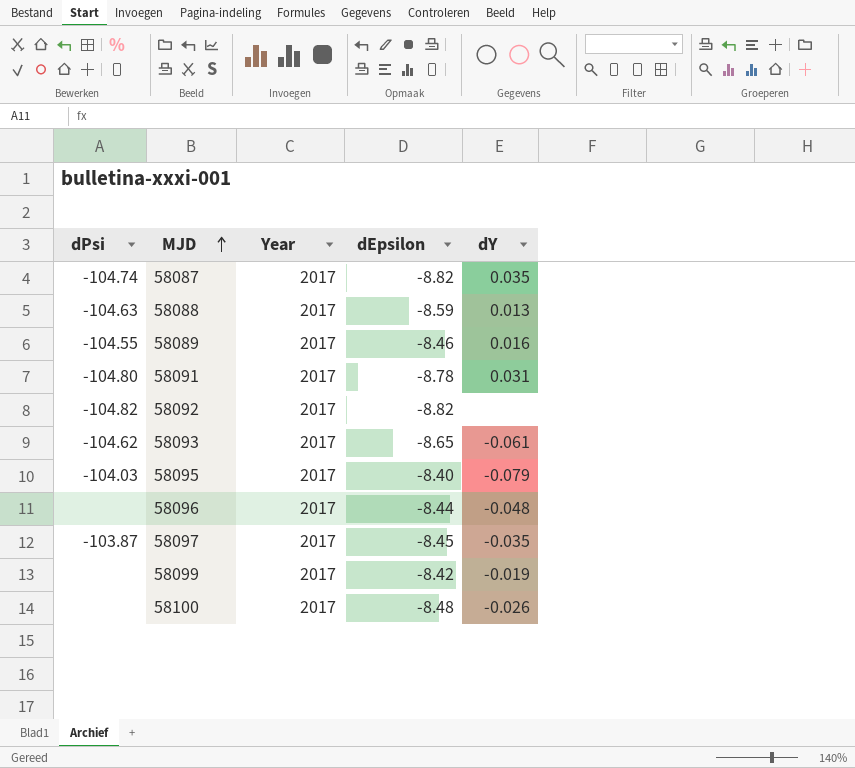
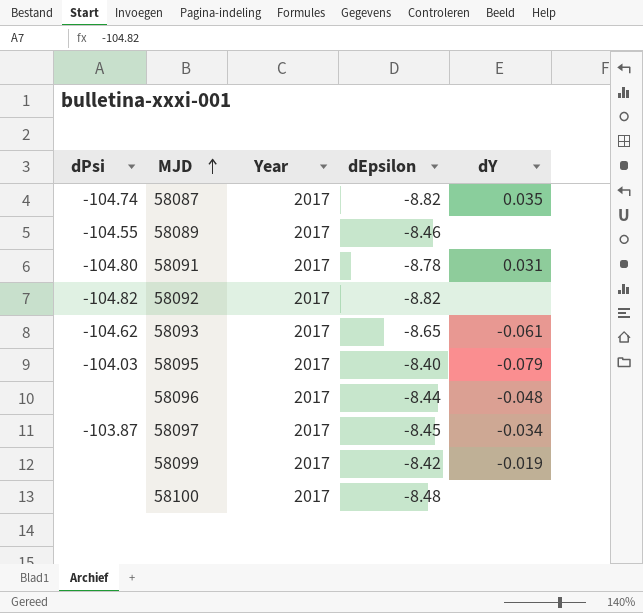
row 58088: -104.63 | 2017 | -8.59 | 0.013 -> none
58089 | dY: 0.016 -> none
58097 | dY: -0.035 -> -0.034
58100 | dY: -0.026 -> none

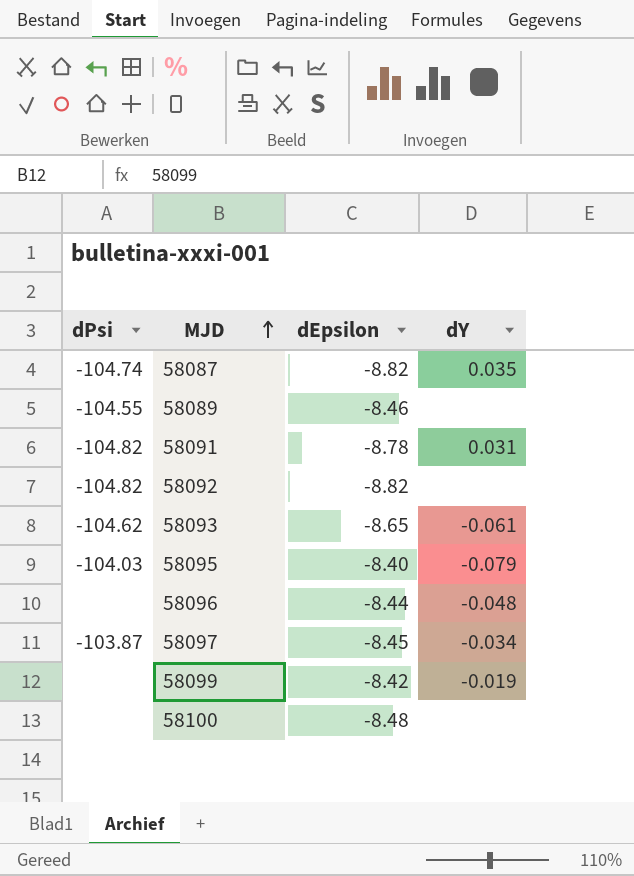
column Year | position: 3 -> none
58091 | dPsi: -104.80 -> -104.82

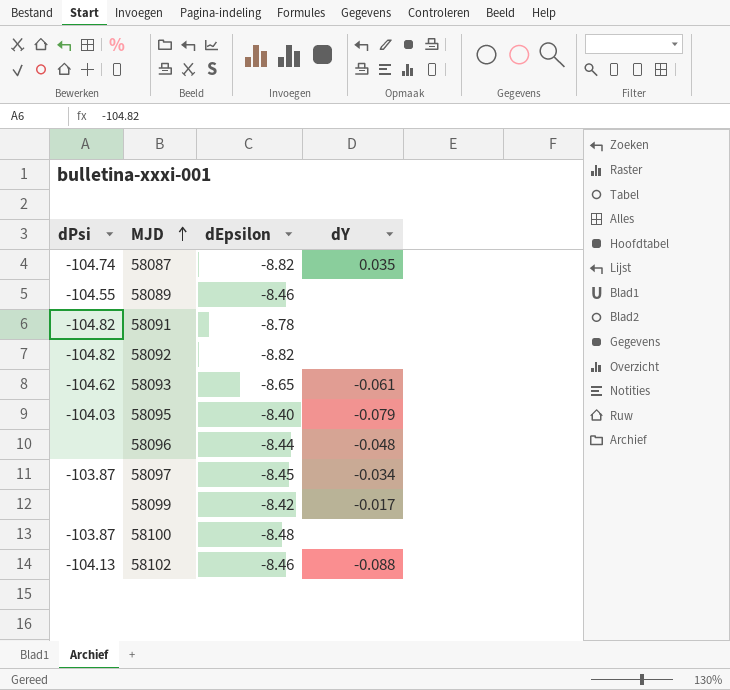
58091 | dY: 0.031 -> none
58099 | dY: -0.019 -> -0.017
58100 | dPsi: none -> -103.87
row 58102: none -> -104.13 | -8.46 | -0.088

